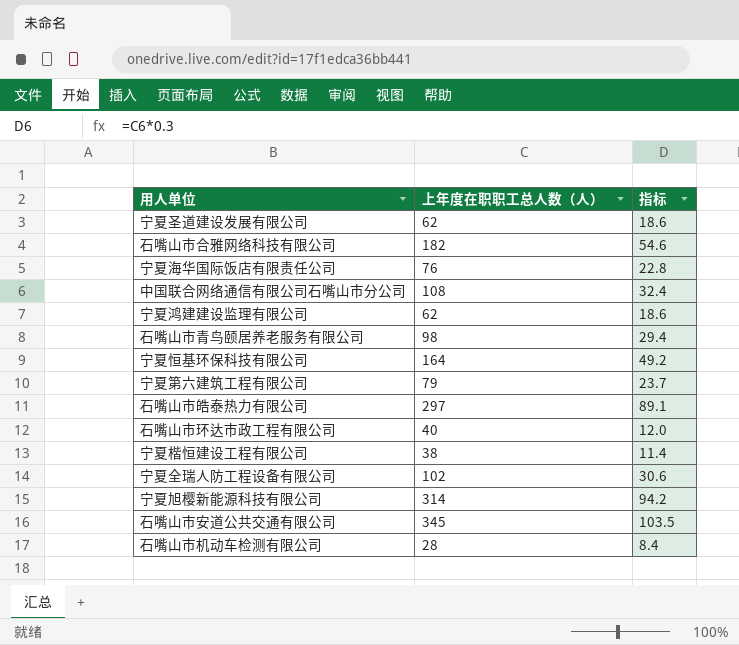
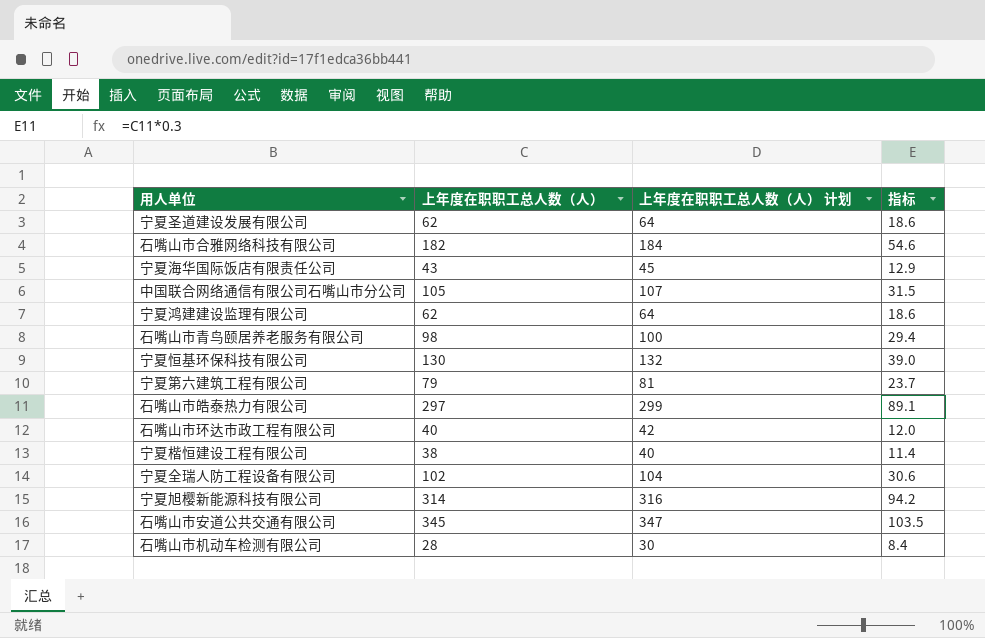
column 上年度在职职工总人数（人） 计划 | formula: none -> [上年度在职职工总人数（人）] + 2
宁夏海华国际饭店有限责任公司 | 上年度在职职工总人数（人）: 76 -> 43
宁夏海华国际饭店有限责任公司 | 指标: 22.8 -> 12.9
中国联合网络通信有限公司石嘴山市分公司 | 上年度在职职工总人数（人）: 108 -> 105
中国联合网络通信有限公司石嘴山市分公司 | 指标: 32.4 -> 31.5
宁夏恒基环保科技有限公司 | 上年度在职职工总人数（人）: 164 -> 130
宁夏恒基环保科技有限公司 | 指标: 49.2 -> 39.0

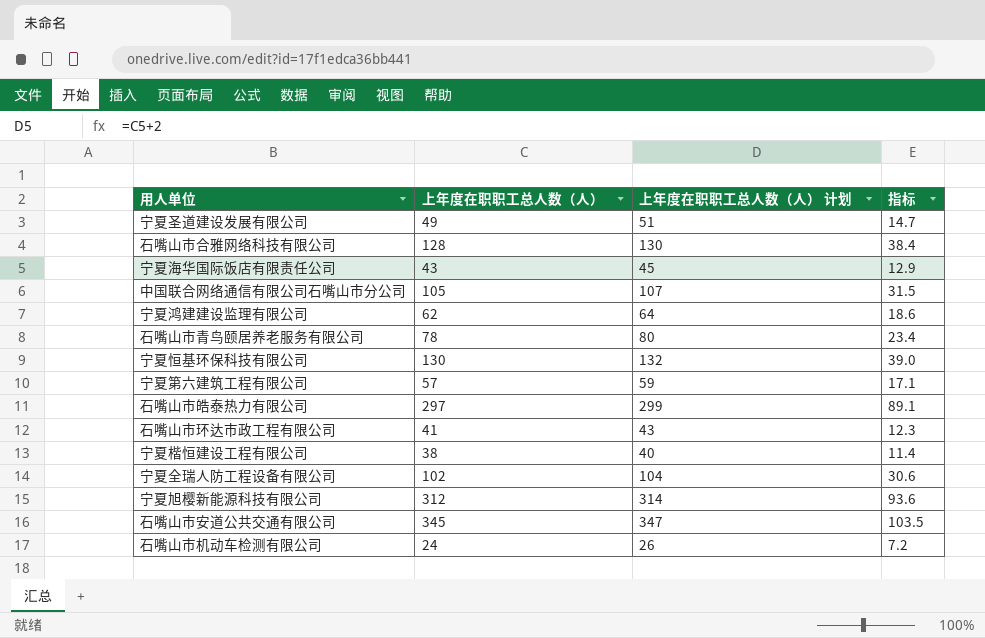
宁夏圣道建设发展有限公司 | 上年度在职职工总人数（人）: 62 -> 49
宁夏圣道建设发展有限公司 | 上年度在职职工总人数（人） 计划: 64 -> 51
宁夏圣道建设发展有限公司 | 指标: 18.6 -> 14.7
石嘴山市合雅网络科技有限公司 | 上年度在职职工总人数（人）: 182 -> 128
石嘴山市合雅网络科技有限公司 | 上年度在职职工总人数（人） 计划: 184 -> 130
石嘴山市合雅网络科技有限公司 | 指标: 54.6 -> 38.4
石嘴山市青鸟颐居养老服务有限公司 | 上年度在职职工总人数（人）: 98 -> 78
石嘴山市青鸟颐居养老服务有限公司 | 上年度在职职工总人数（人） 计划: 100 -> 80
石嘴山市青鸟颐居养老服务有限公司 | 指标: 29.4 -> 23.4
宁夏第六建筑工程有限公司 | 上年度在职职工总人数（人）: 79 -> 57
宁夏第六建筑工程有限公司 | 上年度在职职工总人数（人） 计划: 81 -> 59
宁夏第六建筑工程有限公司 | 指标: 23.7 -> 17.1
石嘴山市环达市政工程有限公司 | 上年度在职职工总人数（人）: 40 -> 41
石嘴山市环达市政工程有限公司 | 上年度在职职工总人数（人） 计划: 42 -> 43
石嘴山市环达市政工程有限公司 | 指标: 12.0 -> 12.3
宁夏旭樱新能源科技有限公司 | 上年度在职职工总人数（人）: 314 -> 312
宁夏旭樱新能源科技有限公司 | 上年度在职职工总人数（人） 计划: 316 -> 314
宁夏旭樱新能源科技有限公司 | 指标: 94.2 -> 93.6
石嘴山市机动车检测有限公司 | 上年度在职职工总人数（人）: 28 -> 24
石嘴山市机动车检测有限公司 | 上年度在职职工总人数（人） 计划: 30 -> 26
石嘴山市机动车检测有限公司 | 指标: 8.4 -> 7.2

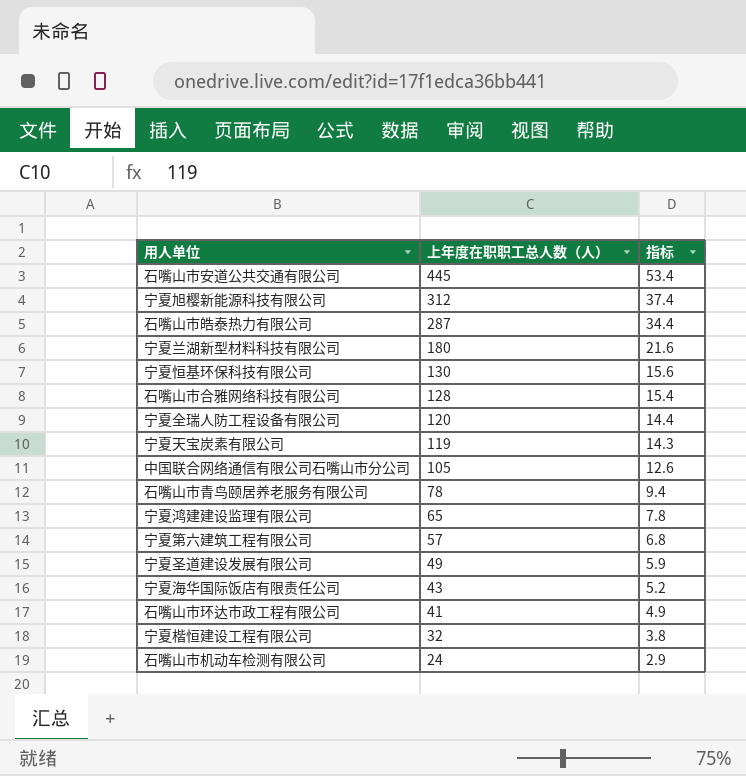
row order: none -> 上年度在职职工总人数（人） descending
column 上年度在职职工总人数（人） 计划 | formula: [上年度在职职工总人数（人）] + 2 -> none
column 指标 | formula: [上年度在职职工总人数（人）] * 0.3 -> [上年度在职职工总人数（人）] * 0.12
石嘴山市安道公共交通有限公司 | 上年度在职职工总人数（人）: 345 -> 445
石嘴山市皓泰热力有限公司 | 上年度在职职工总人数（人）: 297 -> 287
row 宁夏兰湖新型材料科技有限公司: none -> 180 | 21.6
宁夏全瑞人防工程设备有限公司 | 上年度在职职工总人数（人）: 102 -> 120
row 宁夏天宝炭素有限公司: none -> 119 | 14.3
宁夏鸿建建设监理有限公司 | 上年度在职职工总人数（人）: 62 -> 65
宁夏楷恒建设工程有限公司 | 上年度在职职工总人数（人）: 38 -> 32

